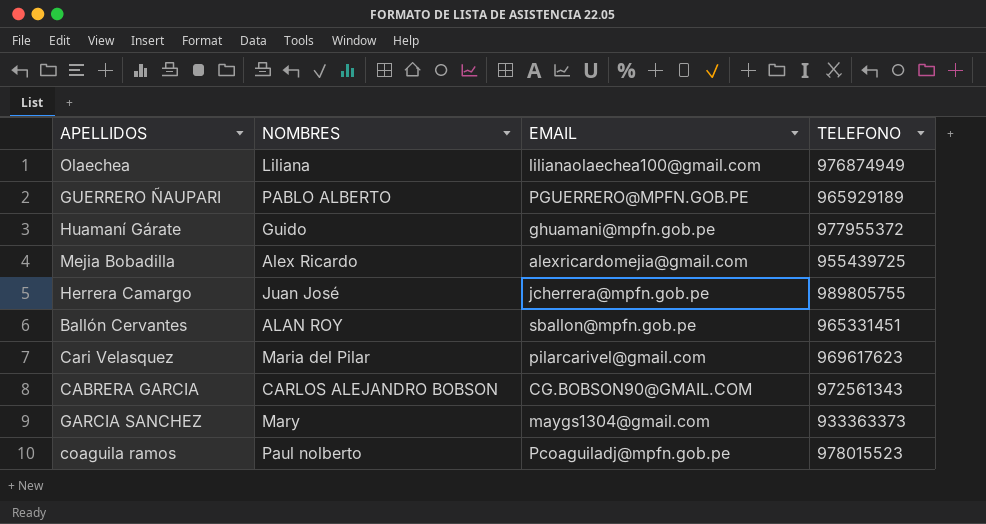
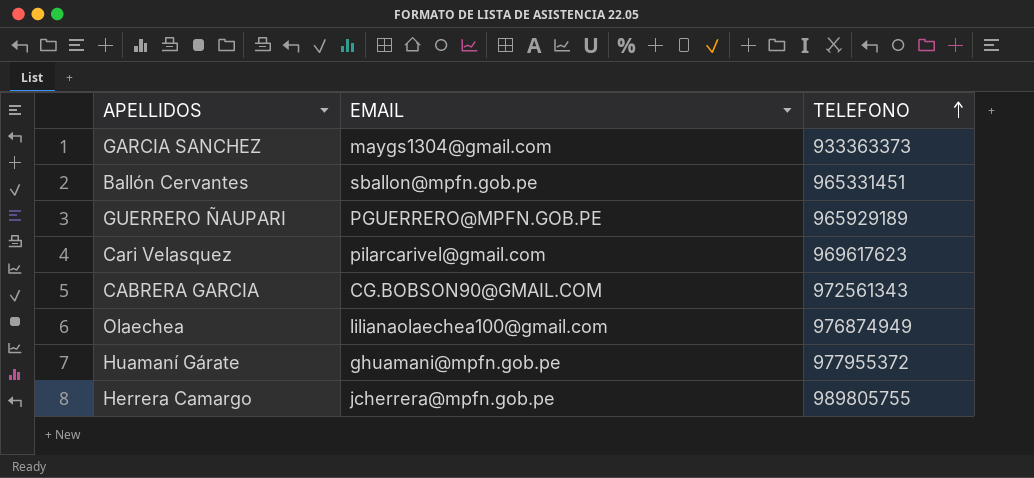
row order: none -> TELEFONO ascending
column NOMBRES | position: 2 -> none
row Mejia Bobadilla: Alex Ricardo | alexricardomejia@gmail.com | 955439725 -> none
row coaguila ramos: Paul nolberto | Pcoaguiladj@mpfn.gob.pe | 978015523 -> none

